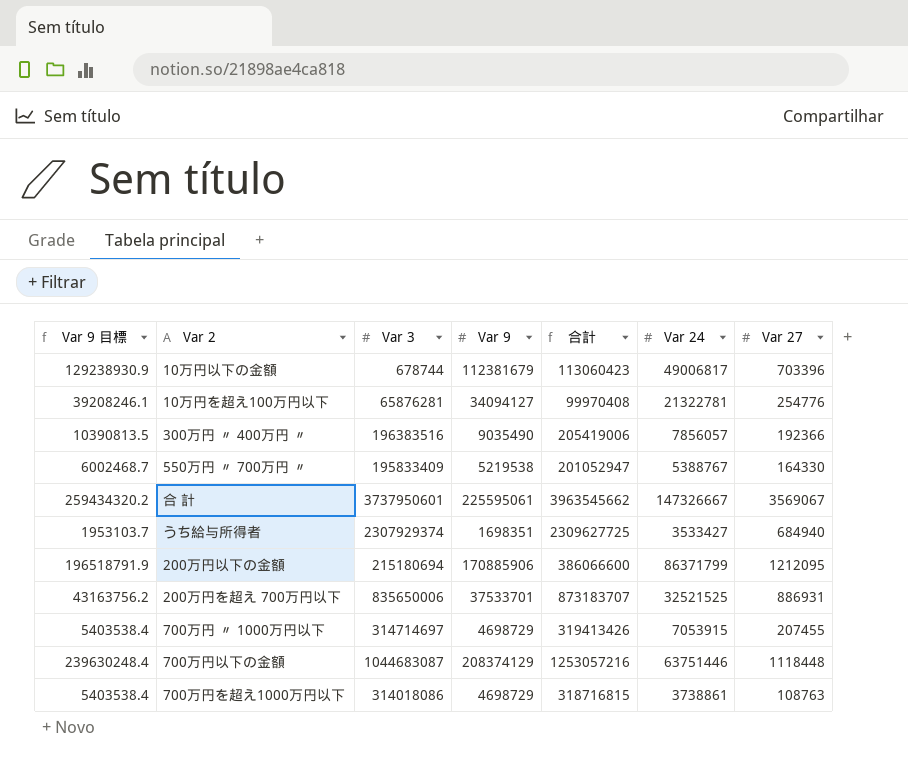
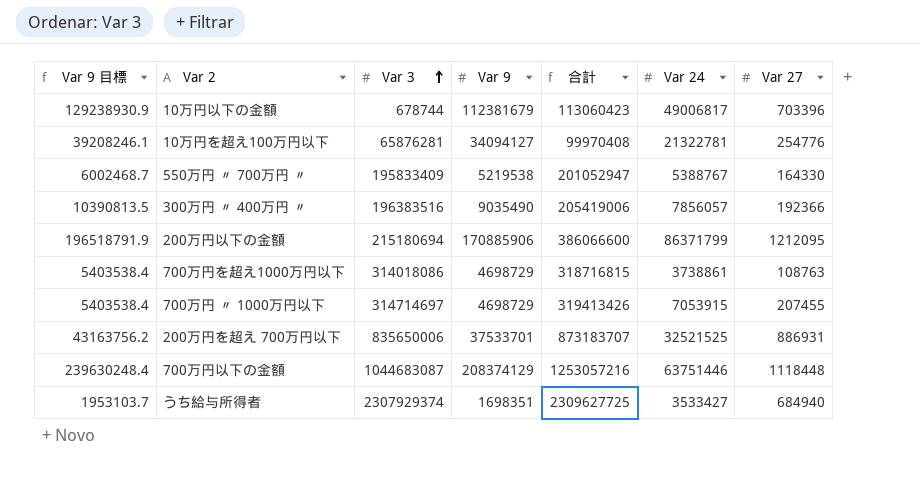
row order: none -> Var 3 ascending
row 合 計: 259434320.2 | 3737950601 | 225595061 | 3963545662 | 147326667 | 3569067 -> none

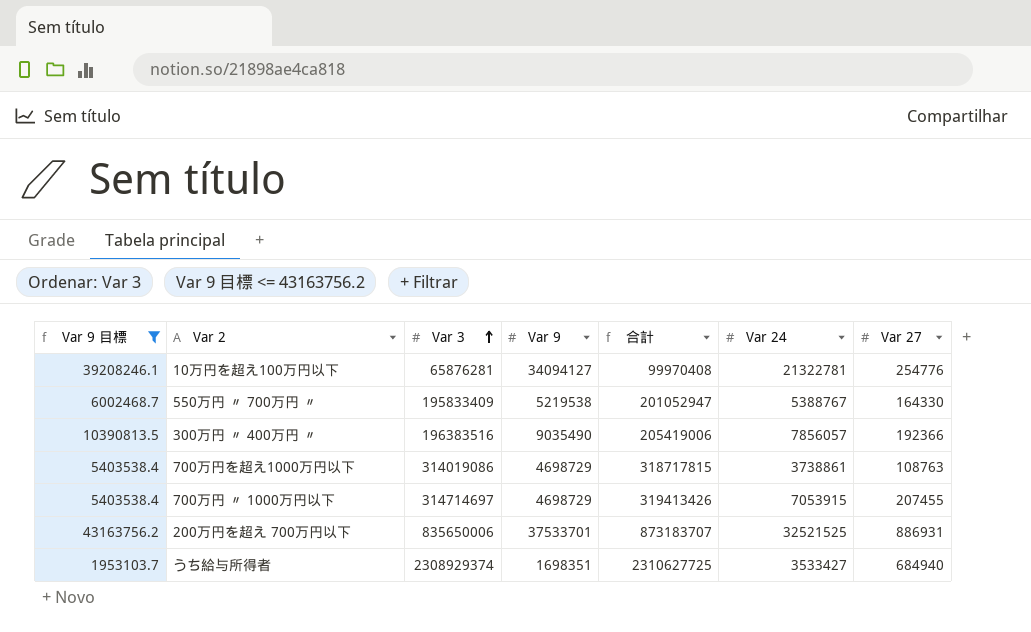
filter: none -> Var 9 目標 <= 43163756.2
700万円を超え1000万円以下 | Var 3: 314018086 -> 314019086
700万円を超え1000万円以下 | 合計: 318716815 -> 318717815
うち給与所得者 | Var 3: 2307929374 -> 2308929374
うち給与所得者 | 合計: 2309627725 -> 2310627725

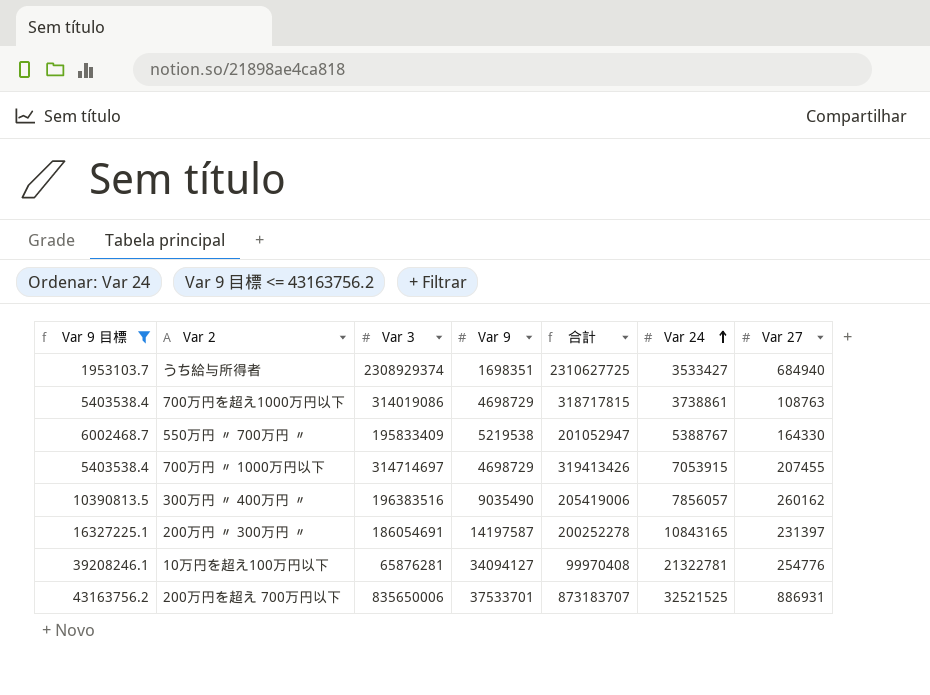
row order: Var 3 ascending -> Var 24 ascending
300万円 〃 400万円 〃 | Var 27: 192366 -> 260162
row 200万円 〃 300万円 〃: none -> 16327225.1 | 186054691 | 14197587 | 200252278 | 10843165 | 231397

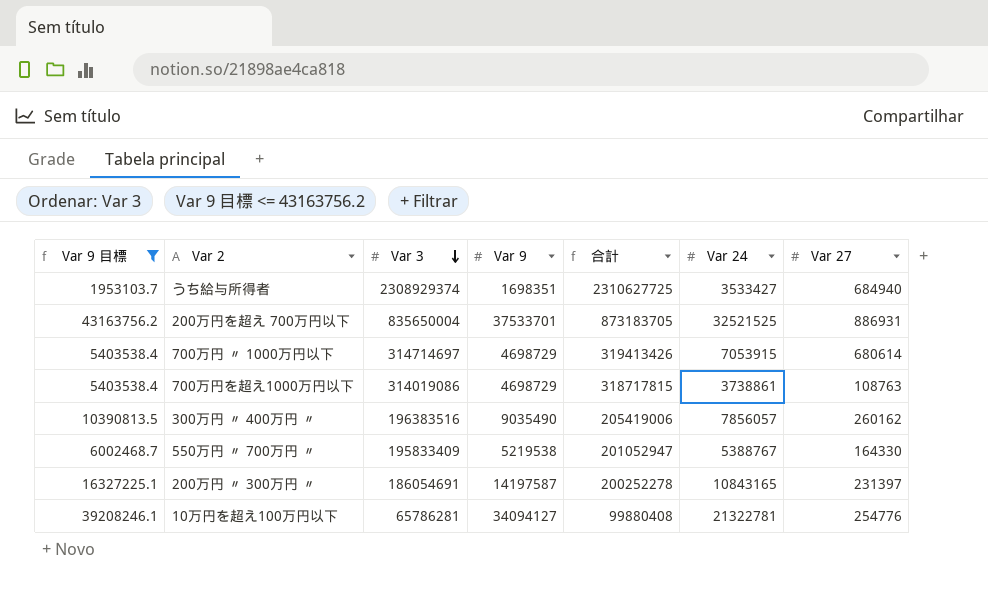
row order: Var 24 ascending -> Var 3 descending
200万円を超え 700万円以下 | Var 3: 835650006 -> 835650004
200万円を超え 700万円以下 | 合計: 873183707 -> 873183705
700万円 〃 1000万円以下 | Var 27: 207455 -> 680614
10万円を超え100万円以下 | Var 3: 65876281 -> 65786281
10万円を超え100万円以下 | 合計: 99970408 -> 99880408

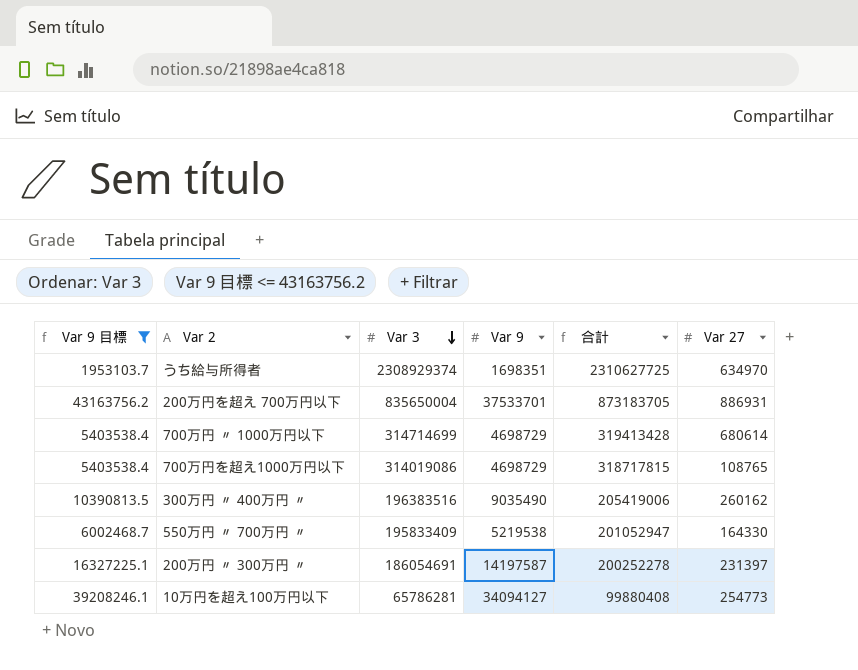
column Var 24 | position: 6 -> none
うち給与所得者 | Var 27: 684940 -> 634970
700万円 〃 1000万円以下 | Var 3: 314714697 -> 314714699
700万円 〃 1000万円以下 | 合計: 319413426 -> 319413428
700万円を超え1000万円以下 | Var 27: 108763 -> 108765
10万円を超え100万円以下 | Var 27: 254776 -> 254773

